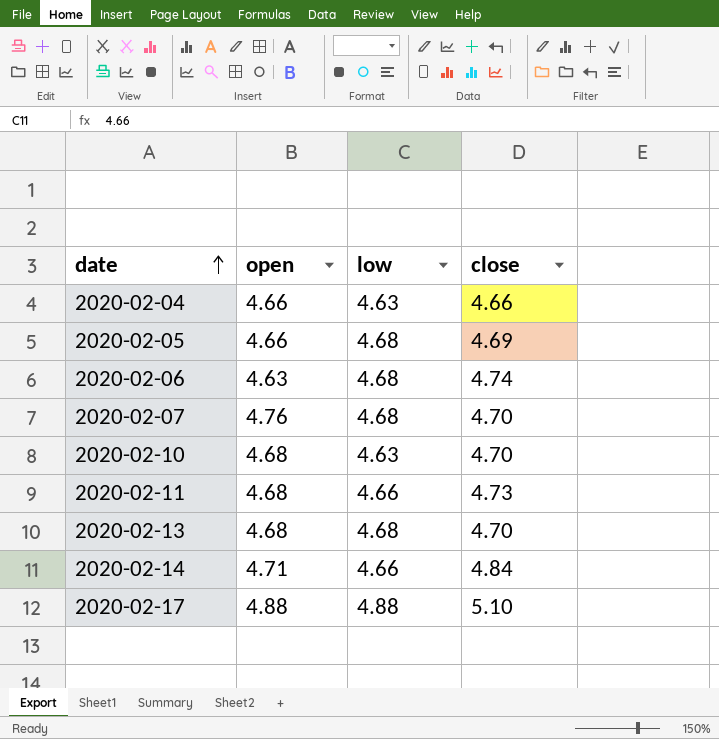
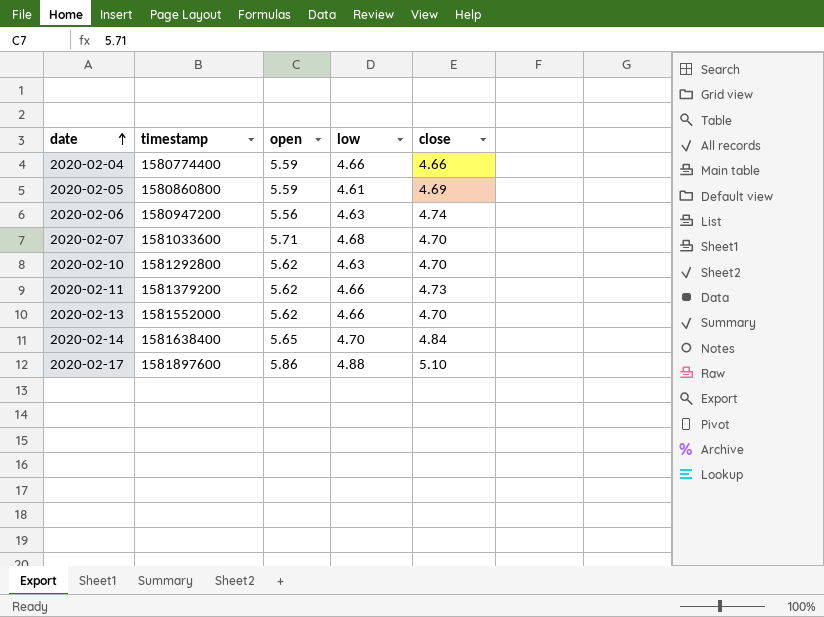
column timestamp | position: none -> 2
2020-02-04 | open: 4.66 -> 5.59
2020-02-04 | low: 4.63 -> 4.66
2020-02-05 | open: 4.66 -> 5.59
2020-02-05 | low: 4.68 -> 4.61
2020-02-06 | open: 4.63 -> 5.56
2020-02-06 | low: 4.68 -> 4.63
2020-02-07 | open: 4.76 -> 5.71
2020-02-10 | open: 4.68 -> 5.62
2020-02-11 | open: 4.68 -> 5.62
2020-02-13 | open: 4.68 -> 5.62
2020-02-13 | low: 4.68 -> 4.66
2020-02-14 | open: 4.71 -> 5.65
2020-02-14 | low: 4.66 -> 4.70
2020-02-17 | open: 4.88 -> 5.86

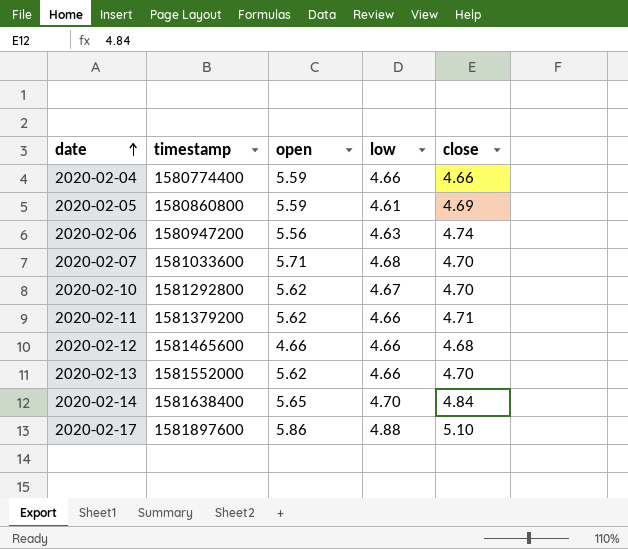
2020-02-10 | low: 4.63 -> 4.67
2020-02-11 | close: 4.73 -> 4.71
row 2020-02-12: none -> 1581465600 | 4.66 | 4.66 | 4.68

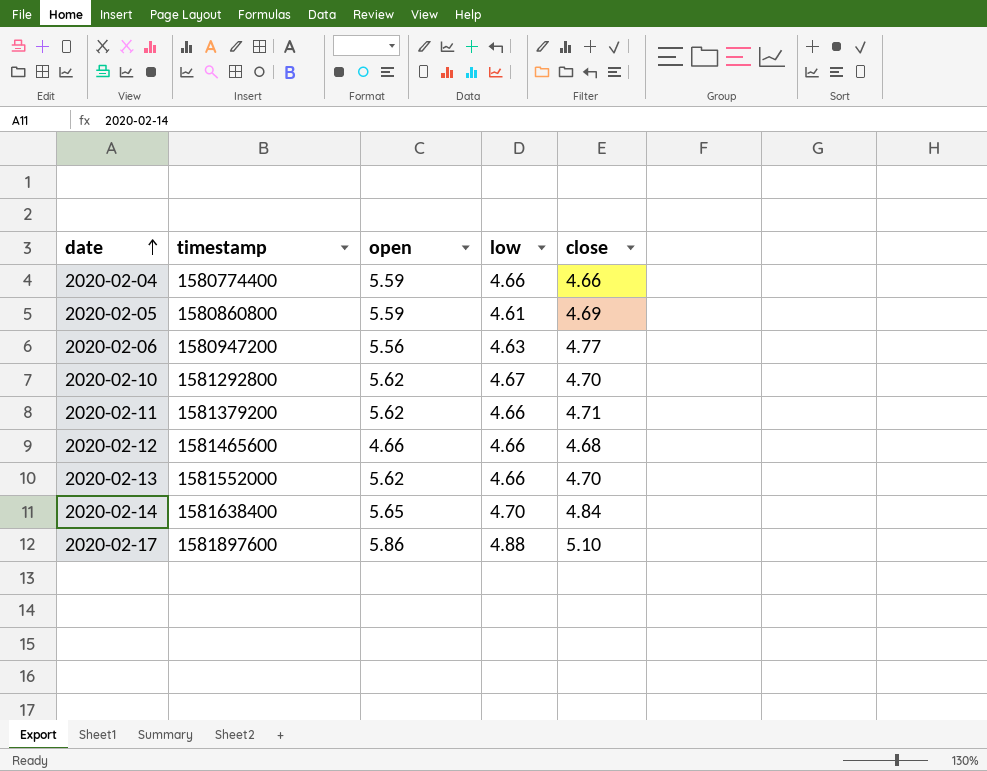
row 2020-02-07: 1581033600 | 5.71 | 4.68 | 4.70 -> none
2020-02-06 | close: 4.74 -> 4.77

